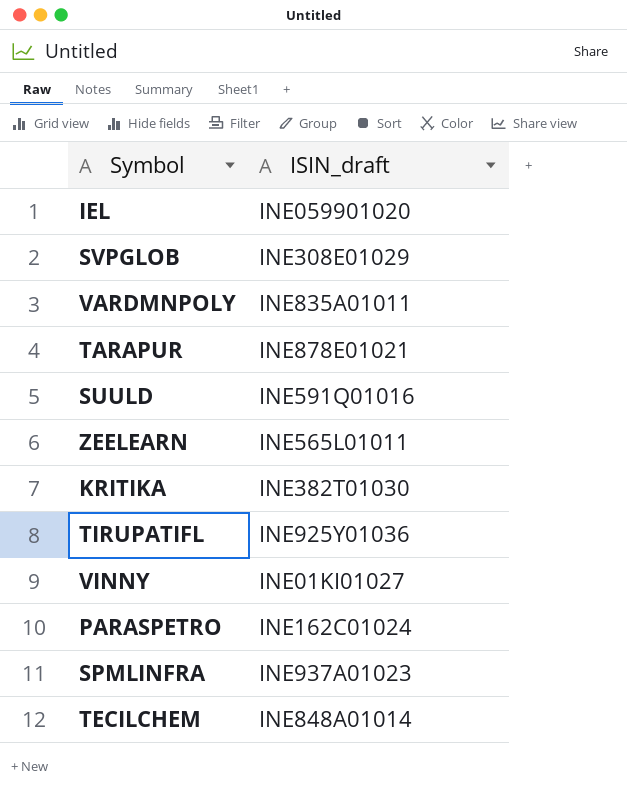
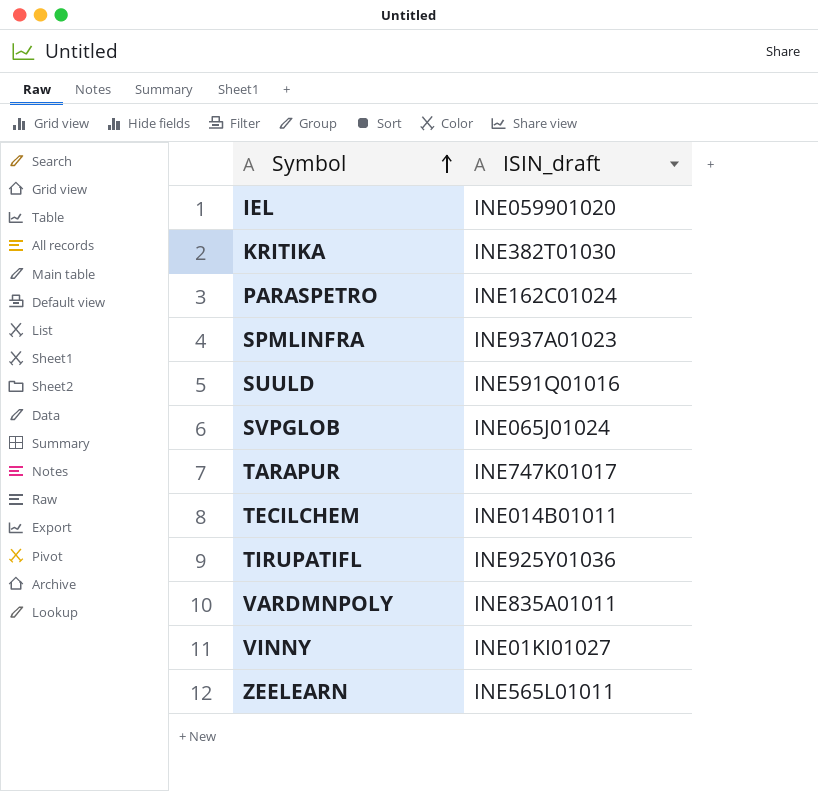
row order: none -> Symbol ascending
SVPGLOB | ISIN_draft: INE308E01029 -> INE065J01024
TARAPUR | ISIN_draft: INE878E01021 -> INE747K01017
TECILCHEM | ISIN_draft: INE848A01014 -> INE014B01011

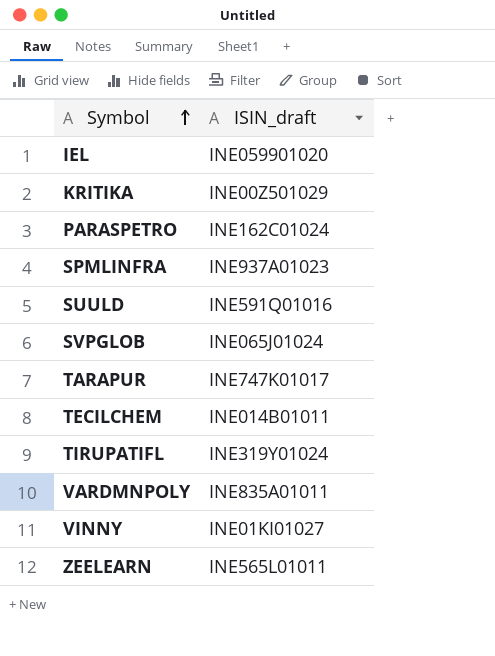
KRITIKA | ISIN_draft: INE382T01030 -> INE00Z501029
TIRUPATIFL | ISIN_draft: INE925Y01036 -> INE319Y01024

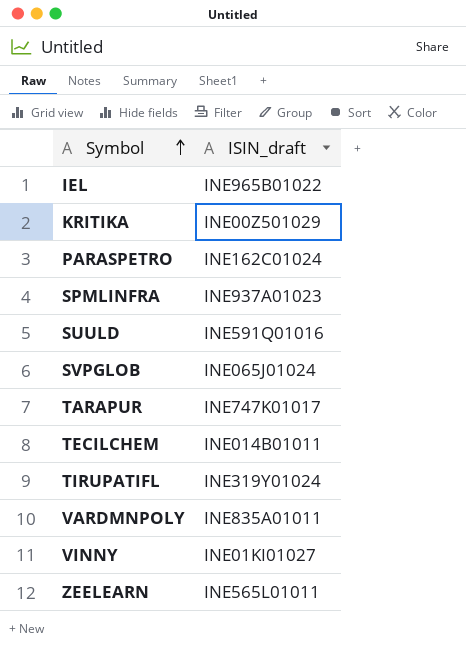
IEL | ISIN_draft: INE059901020 -> INE965B01022

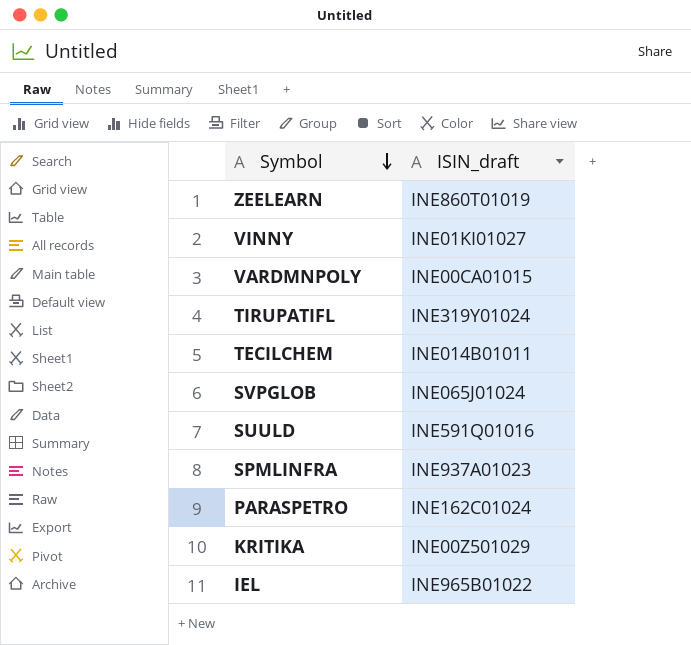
row order: Symbol ascending -> Symbol descending
row TARAPUR: INE747K01017 -> none
ZEELEARN | ISIN_draft: INE565L01011 -> INE860T01019
VARDMNPOLY | ISIN_draft: INE835A01011 -> INE00CA01015

